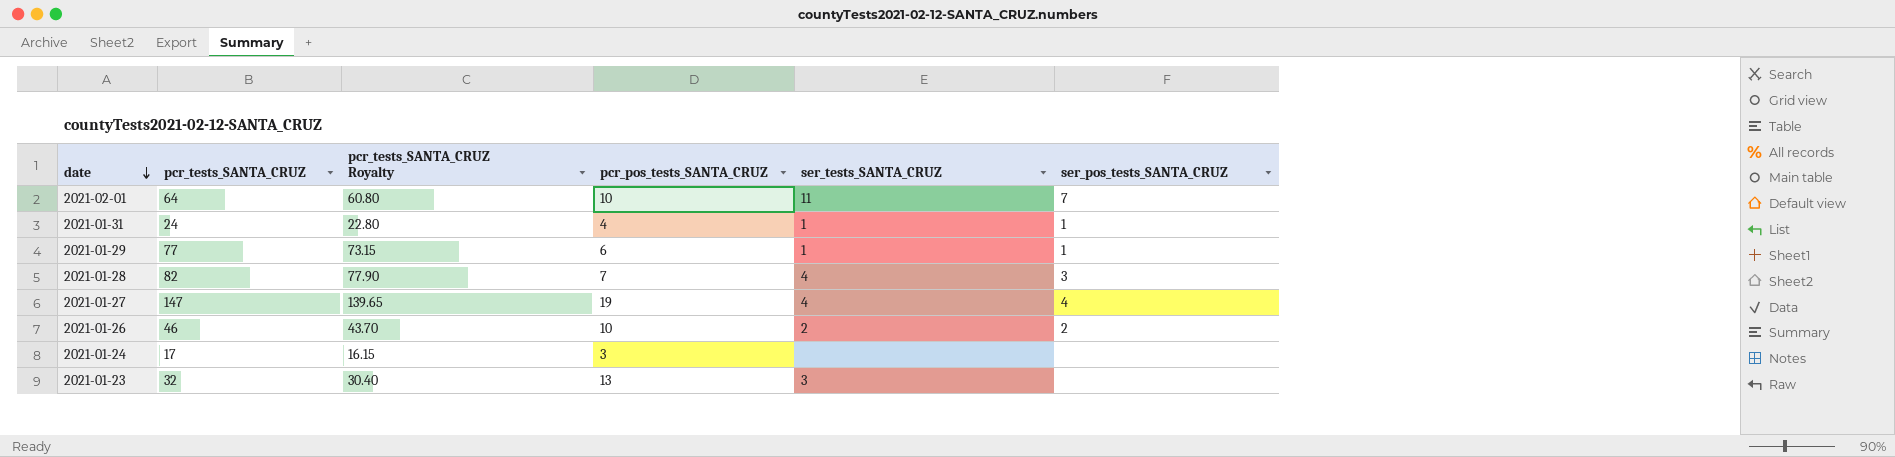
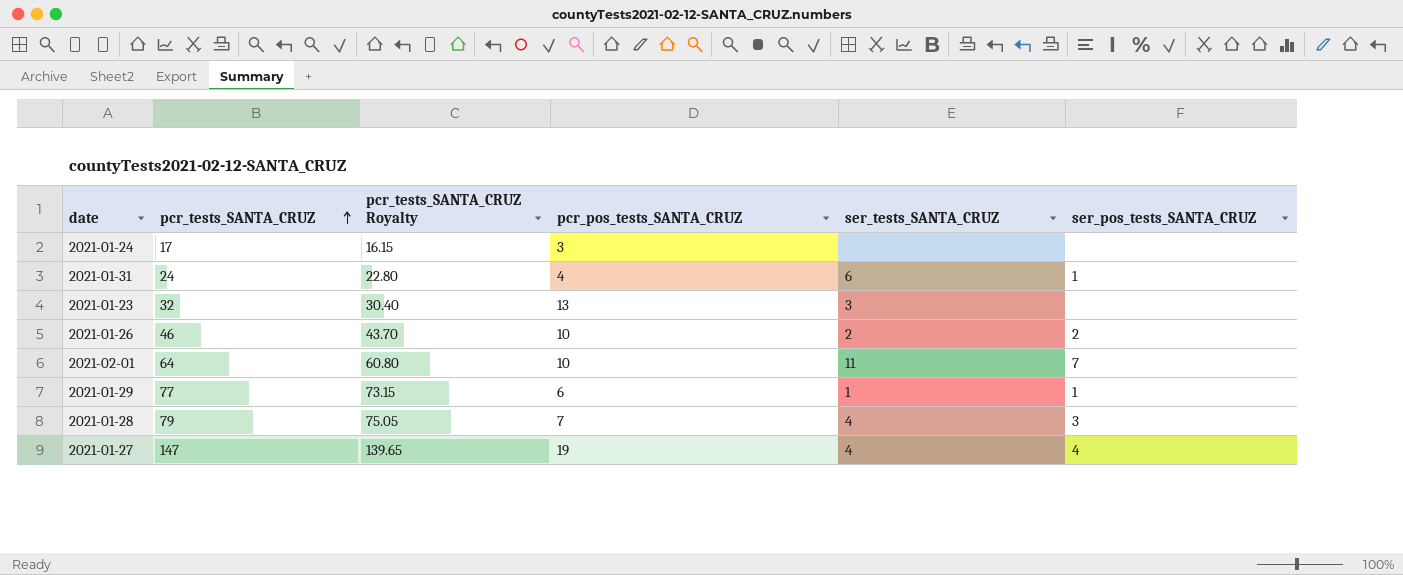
row order: date descending -> pcr_tests_SANTA_CRUZ ascending
2021-01-31 | ser_tests_SANTA_CRUZ: 1 -> 6
2021-01-28 | pcr_tests_SANTA_CRUZ: 82 -> 79
2021-01-28 | pcr_tests_SANTA_CRUZ Royalty: 77.90 -> 75.05

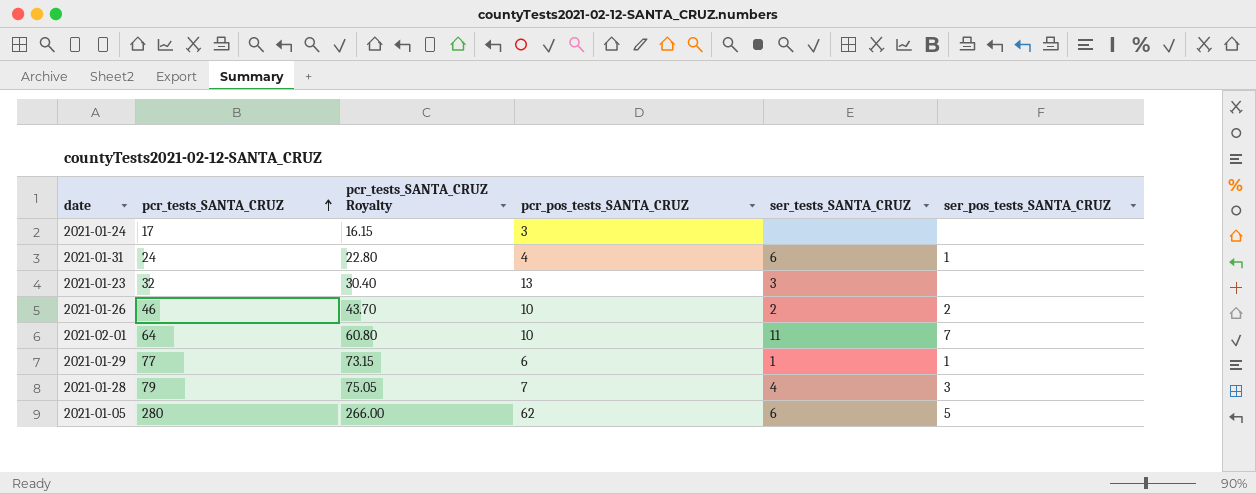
row 2021-01-27: 147 | 139.65 | 19 | 4 | 4 -> none
row 2021-01-05: none -> 280 | 266.00 | 62 | 6 | 5

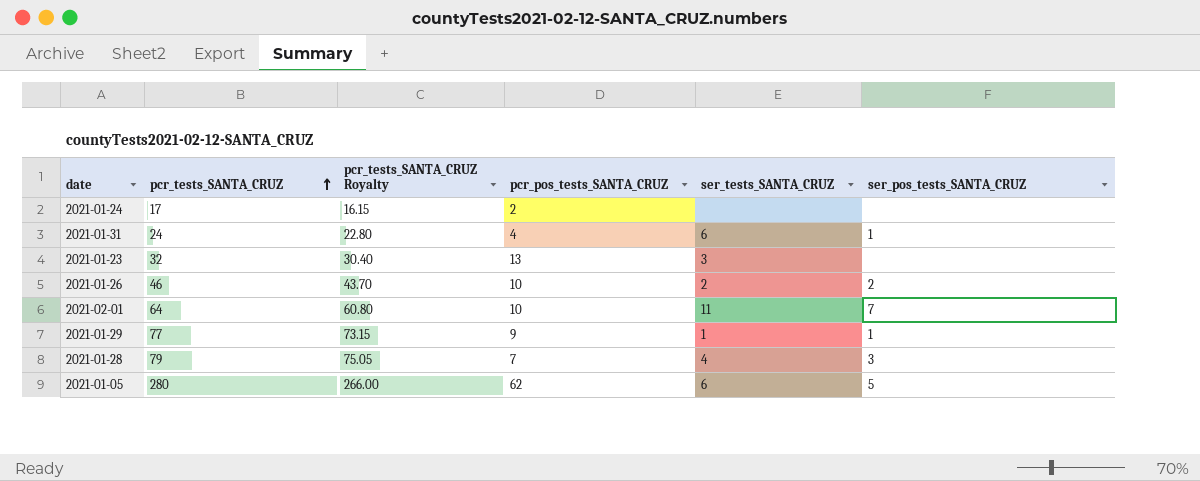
2021-01-24 | pcr_pos_tests_SANTA_CRUZ: 3 -> 2
2021-01-29 | pcr_pos_tests_SANTA_CRUZ: 6 -> 9

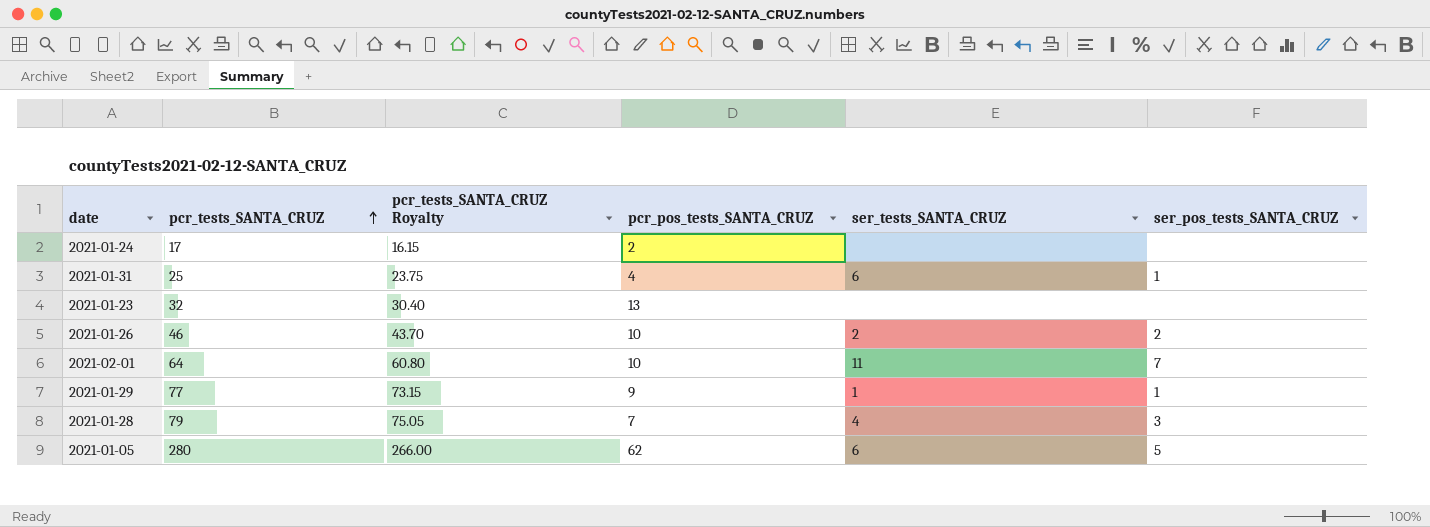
2021-01-31 | pcr_tests_SANTA_CRUZ: 24 -> 25
2021-01-31 | pcr_tests_SANTA_CRUZ Royalty: 22.80 -> 23.75
2021-01-23 | ser_tests_SANTA_CRUZ: 3 -> none

